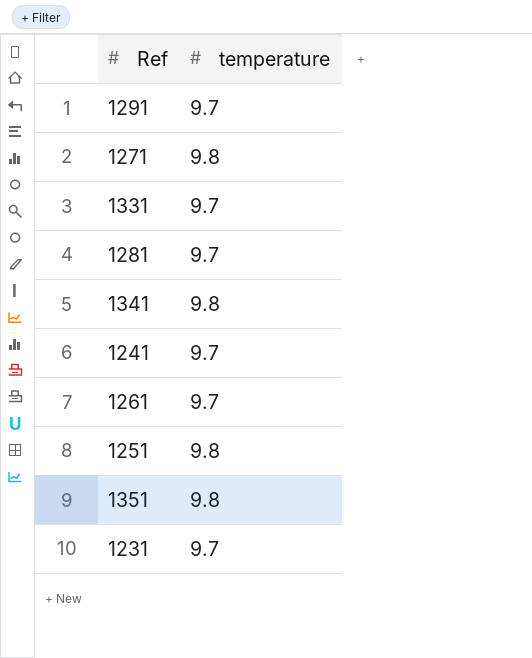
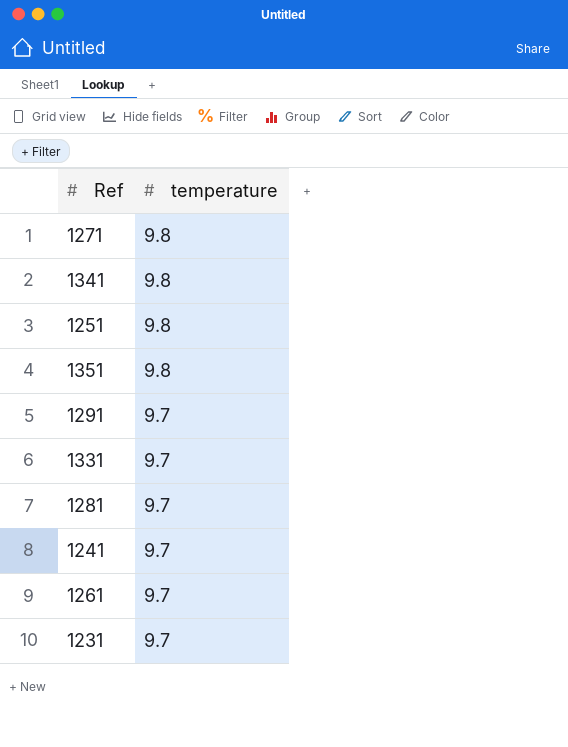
row order: none -> temperature descending

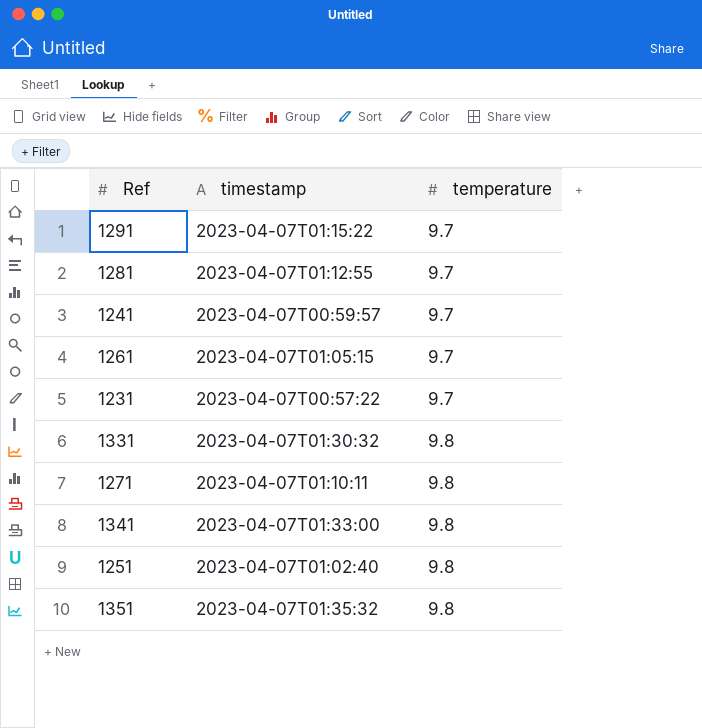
row order: temperature descending -> temperature ascending
column timestamp | position: none -> 2
1331 | temperature: 9.7 -> 9.8

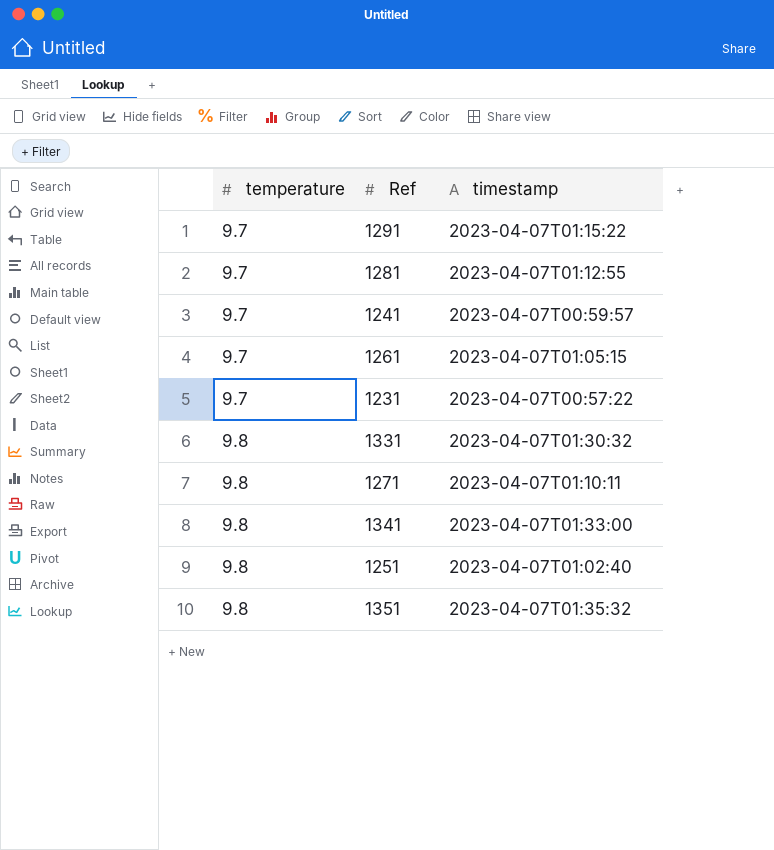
column temperature | position: 3 -> 1

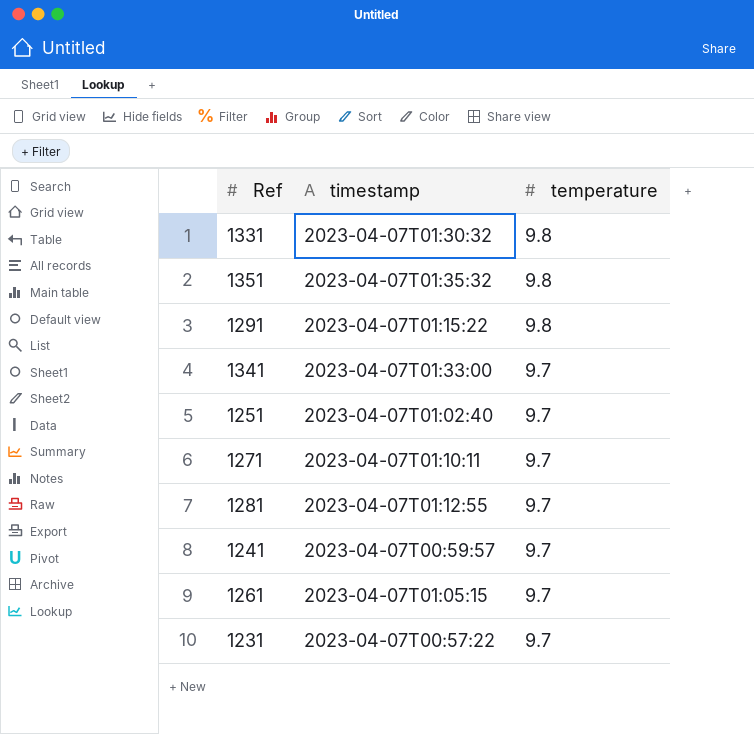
row order: temperature ascending -> temperature descending
column temperature | position: 1 -> 3
1291 | temperature: 9.7 -> 9.8
1341 | temperature: 9.8 -> 9.7
1251 | temperature: 9.8 -> 9.7
1271 | temperature: 9.8 -> 9.7

